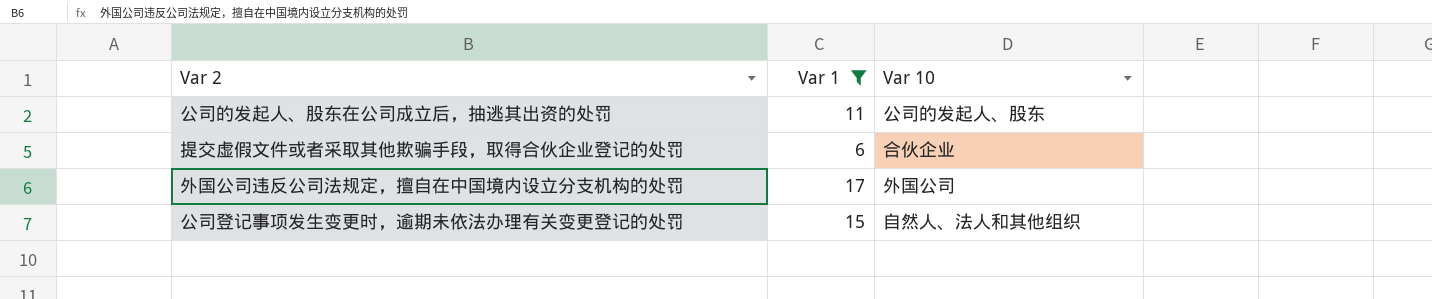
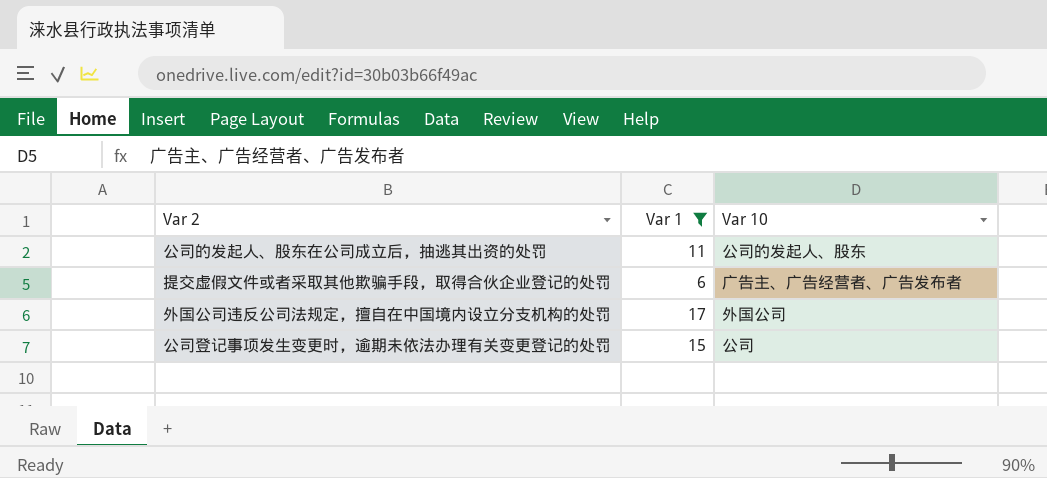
提交虚假文件或者采取其他欺骗手段，取得合伙企业登记的处罚 | Var 10: 合伙企业 -> 广告主、广告经营者、广告发布者
公司登记事项发生变更时，逾期未依法办理有关变更登记的处罚 | Var 10: 自然人、法人和其他组织 -> 公司

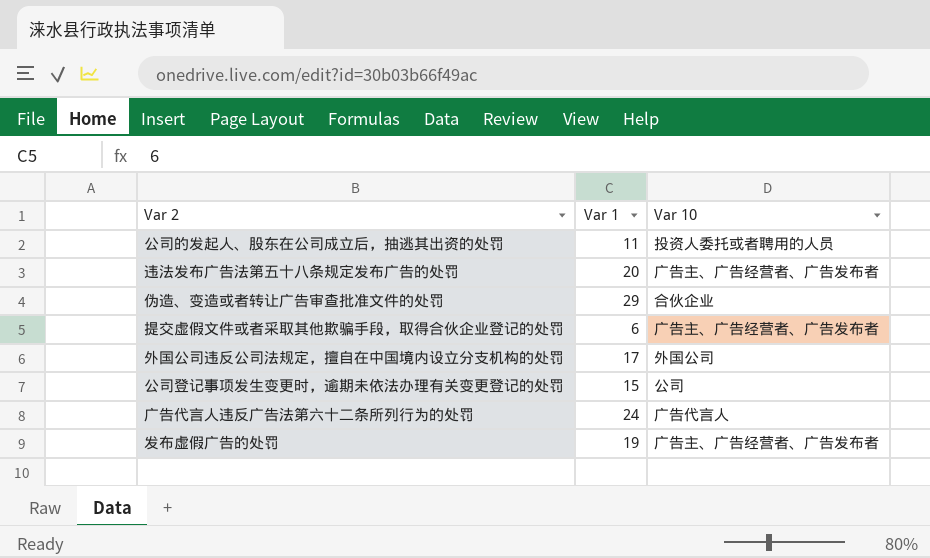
filter: Var 1 <= 17 -> none
公司的发起人、股东在公司成立后，抽逃其出资的处罚 | Var 10: 公司的发起人、股东 -> 投资人委托或者聘用的人员

